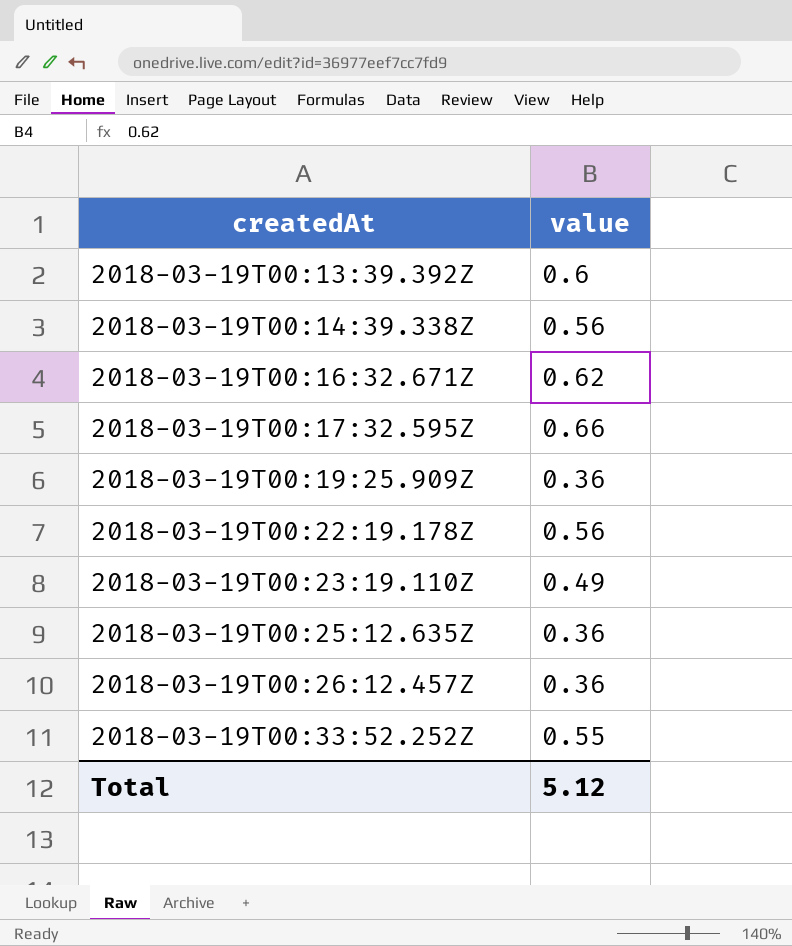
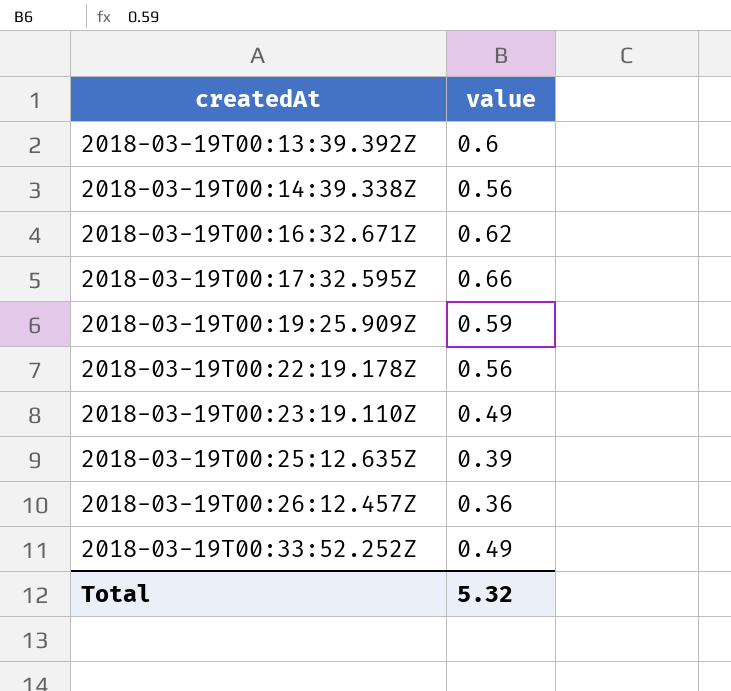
2018-03-19T00:19:25.909Z | value: 0.36 -> 0.59
2018-03-19T00:25:12.635Z | value: 0.36 -> 0.39
2018-03-19T00:33:52.252Z | value: 0.55 -> 0.49
Total | value: 5.12 -> 5.32

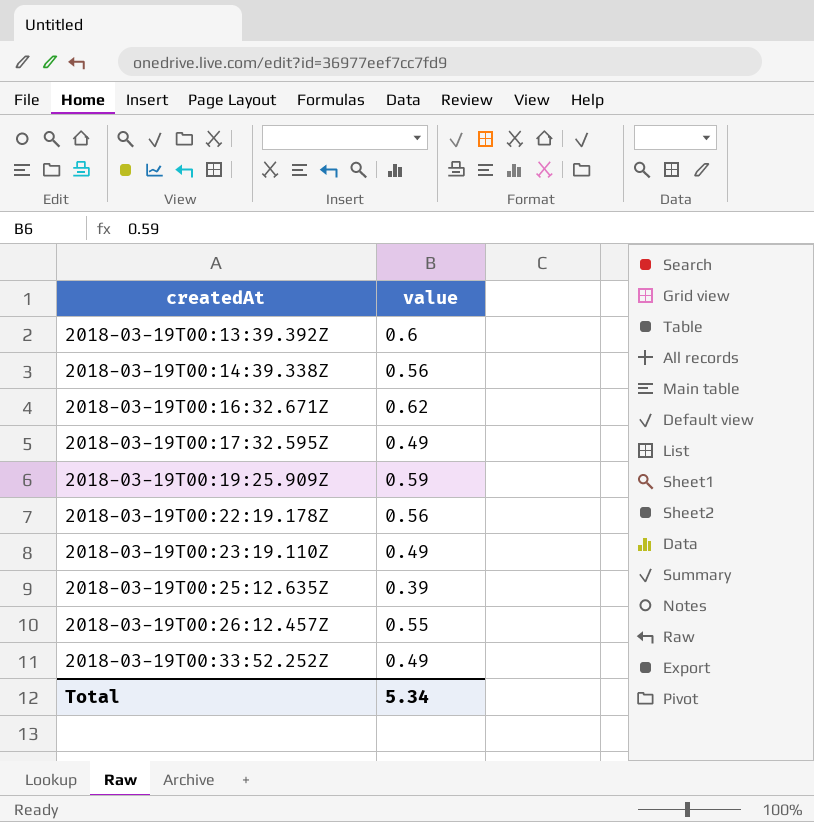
2018-03-19T00:17:32.595Z | value: 0.66 -> 0.49
2018-03-19T00:26:12.457Z | value: 0.36 -> 0.55
Total | value: 5.32 -> 5.34

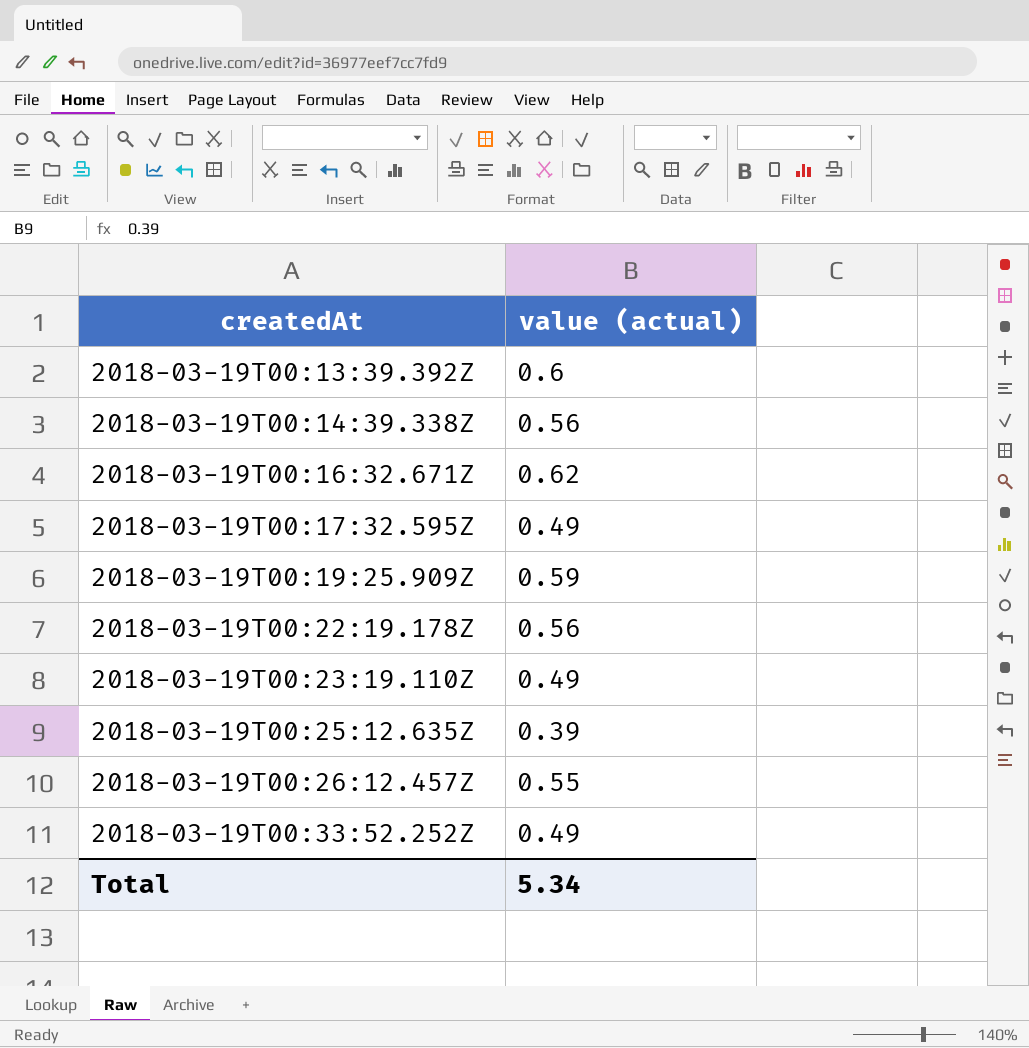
column name: value -> value (actual)

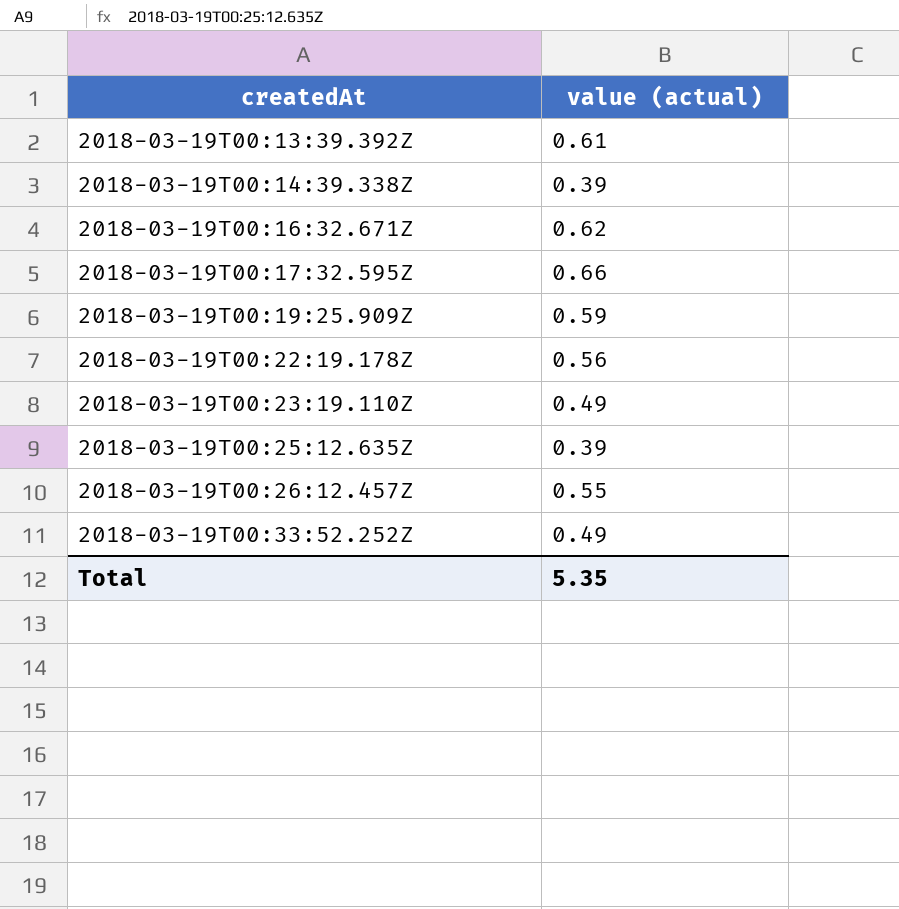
2018-03-19T00:13:39.392Z | value (actual): 0.6 -> 0.61
2018-03-19T00:14:39.338Z | value (actual): 0.56 -> 0.39
2018-03-19T00:17:32.595Z | value (actual): 0.49 -> 0.66
Total | value (actual): 5.34 -> 5.35

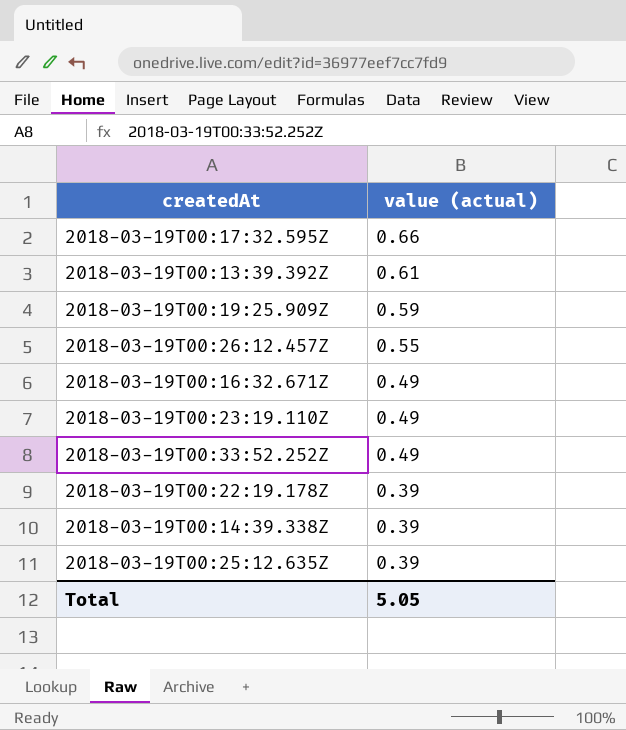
row order: createdAt ascending -> value (actual) descending
2018-03-19T00:16:32.671Z | value (actual): 0.62 -> 0.49
2018-03-19T00:22:19.178Z | value (actual): 0.56 -> 0.39
Total | value (actual): 5.35 -> 5.05

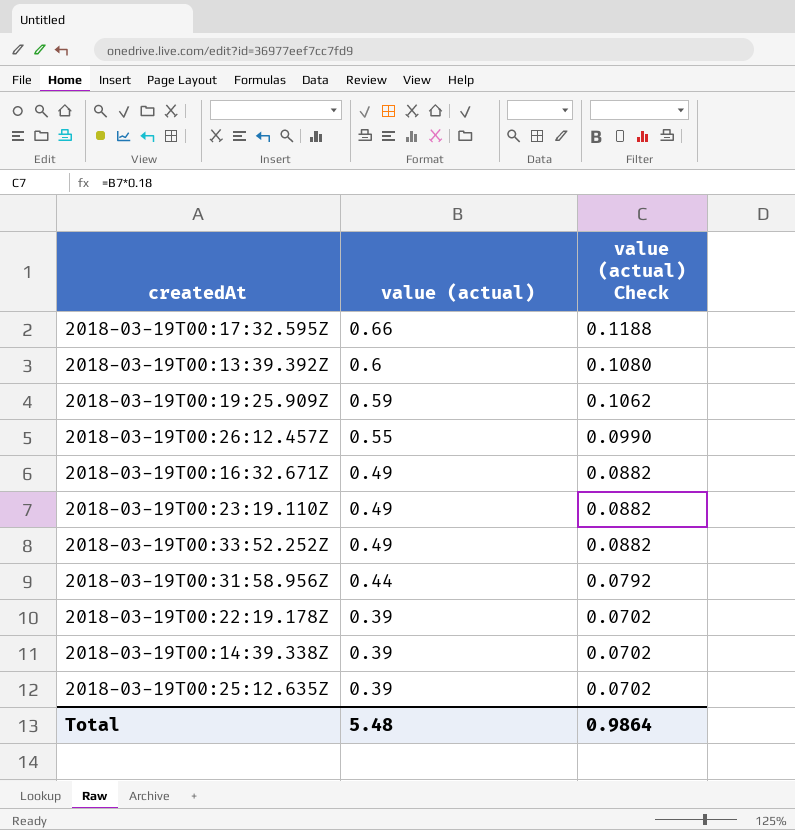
column value (actual) Check | formula: none -> [value (actual)] * 0.18
2018-03-19T00:13:39.392Z | value (actual): 0.61 -> 0.6
row 2018-03-19T00:31:58.956Z: none -> 0.44 | 0.0792
Total | value (actual): 5.05 -> 5.48

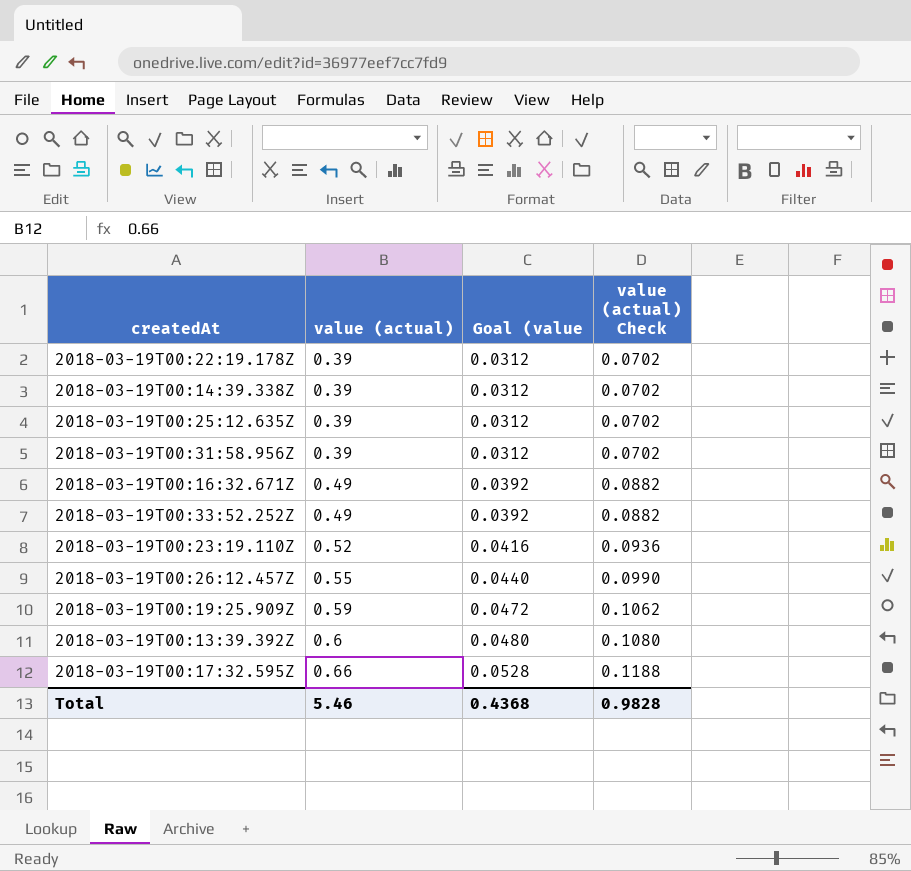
row order: value (actual) descending -> value (actual) ascending
column Goal (value | formula: none -> [value (actual)] * 0.08
2018-03-19T00:31:58.956Z | value (actual): 0.44 -> 0.39
2018-03-19T00:31:58.956Z | value (actual) Check: 0.0792 -> 0.0702
2018-03-19T00:23:19.110Z | value (actual): 0.49 -> 0.52
2018-03-19T00:23:19.110Z | value (actual) Check: 0.0882 -> 0.0936
Total | value (actual): 5.48 -> 5.46
Total | value (actual) Check: 0.9864 -> 0.9828

